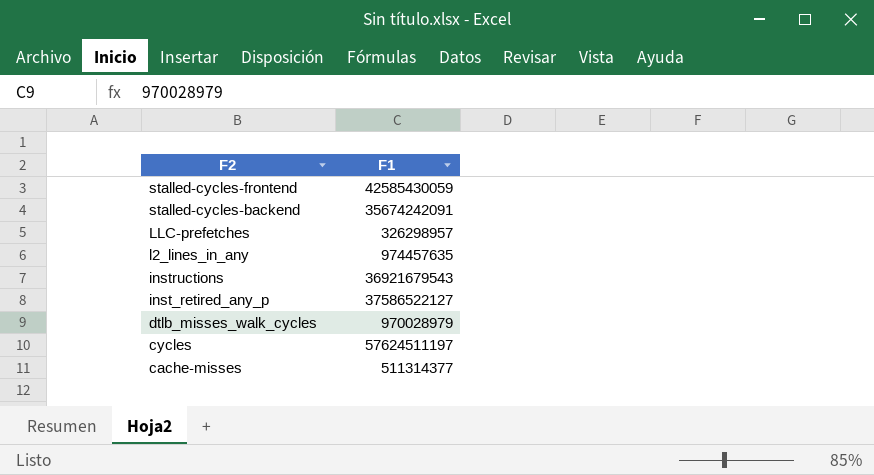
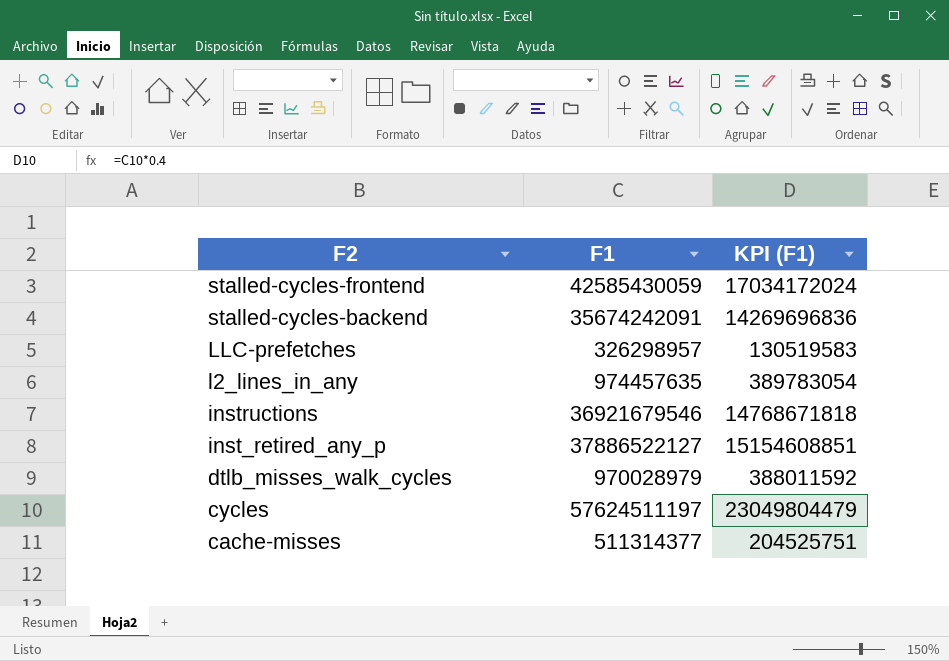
column KPI (F1) | formula: none -> [F1] * 0.4
instructions | F1: 36921679543 -> 36921679546
inst_retired_any_p | F1: 37586522127 -> 37886522127

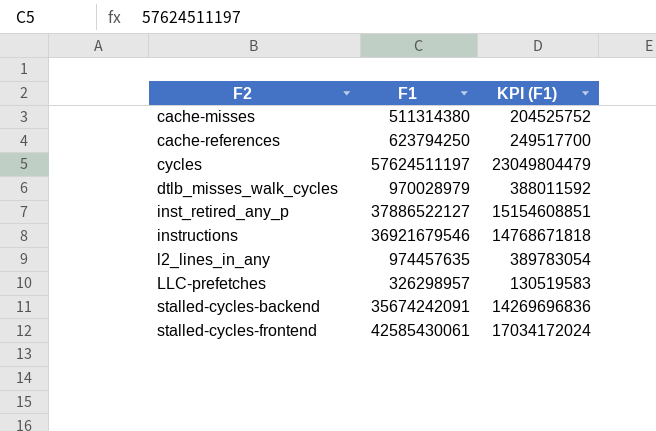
row order: F2 descending -> F2 ascending
cache-misses | F1: 511314377 -> 511314380
cache-misses | KPI (F1): 204525751 -> 204525752
row cache-references: none -> 623794250 | 249517700
stalled-cycles-frontend | F1: 42585430059 -> 42585430061

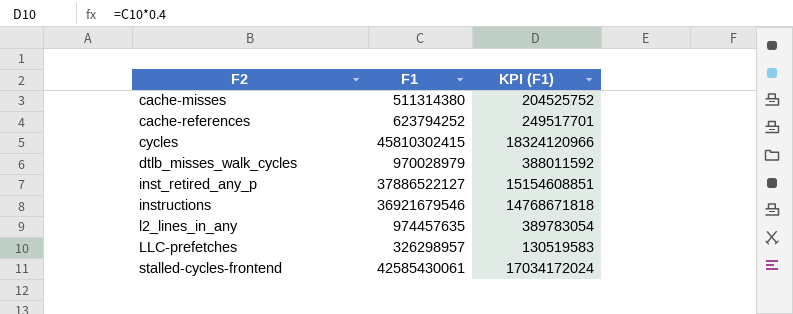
row stalled-cycles-backend: 35674242091 | 14269696836 -> none
cache-references | F1: 623794250 -> 623794252
cache-references | KPI (F1): 249517700 -> 249517701
cycles | F1: 57624511197 -> 45810302415
cycles | KPI (F1): 23049804479 -> 18324120966

